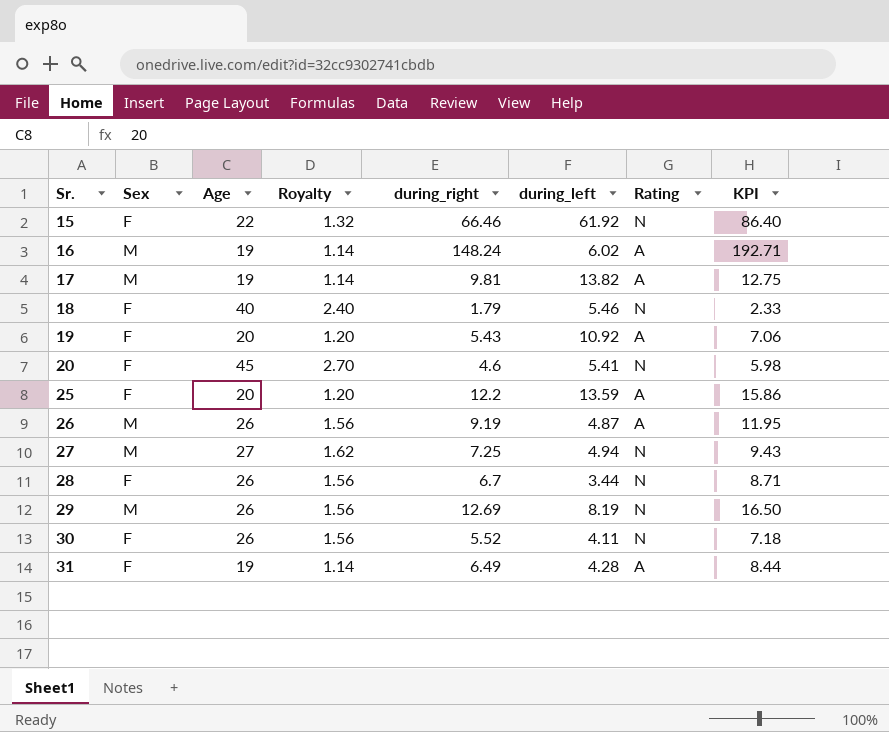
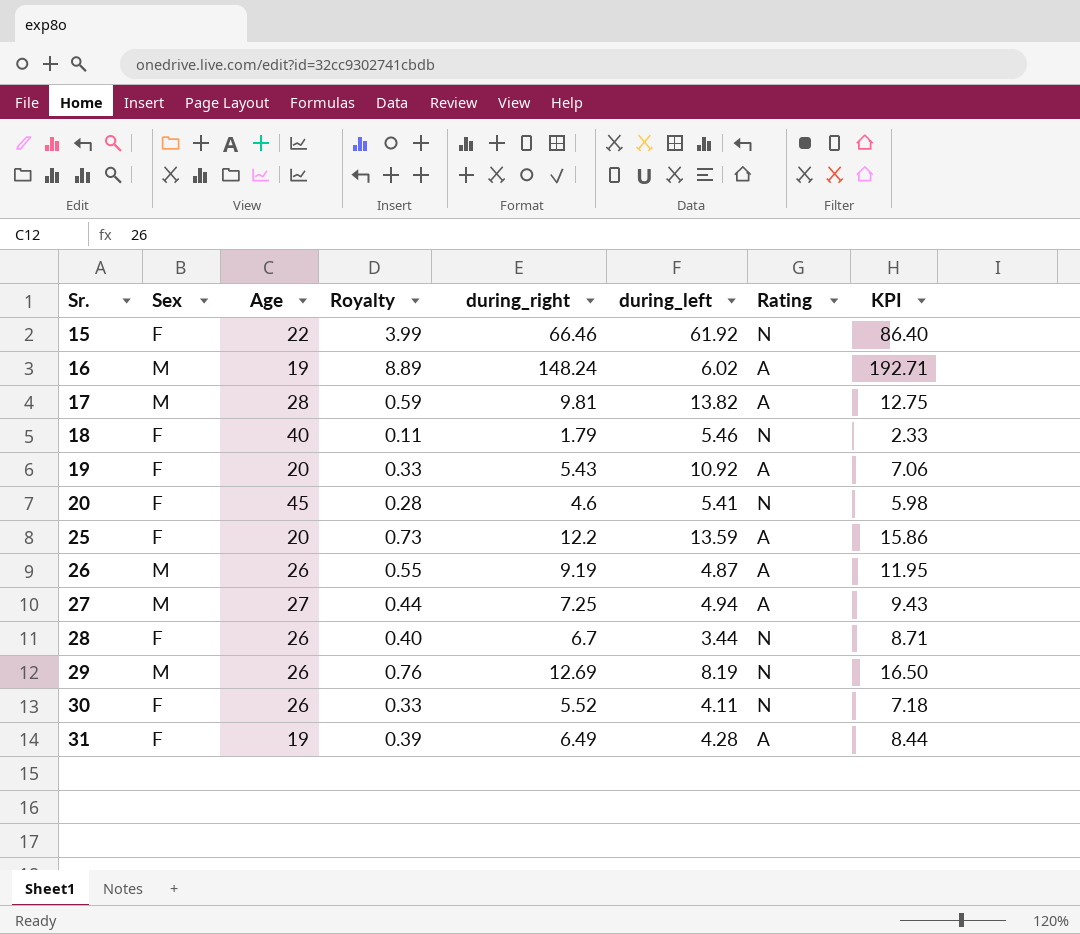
column Royalty | formula: [Age] * 0.06 -> [during_right] * 0.06
17 | Age: 19 -> 28
27 | Rating: N -> A

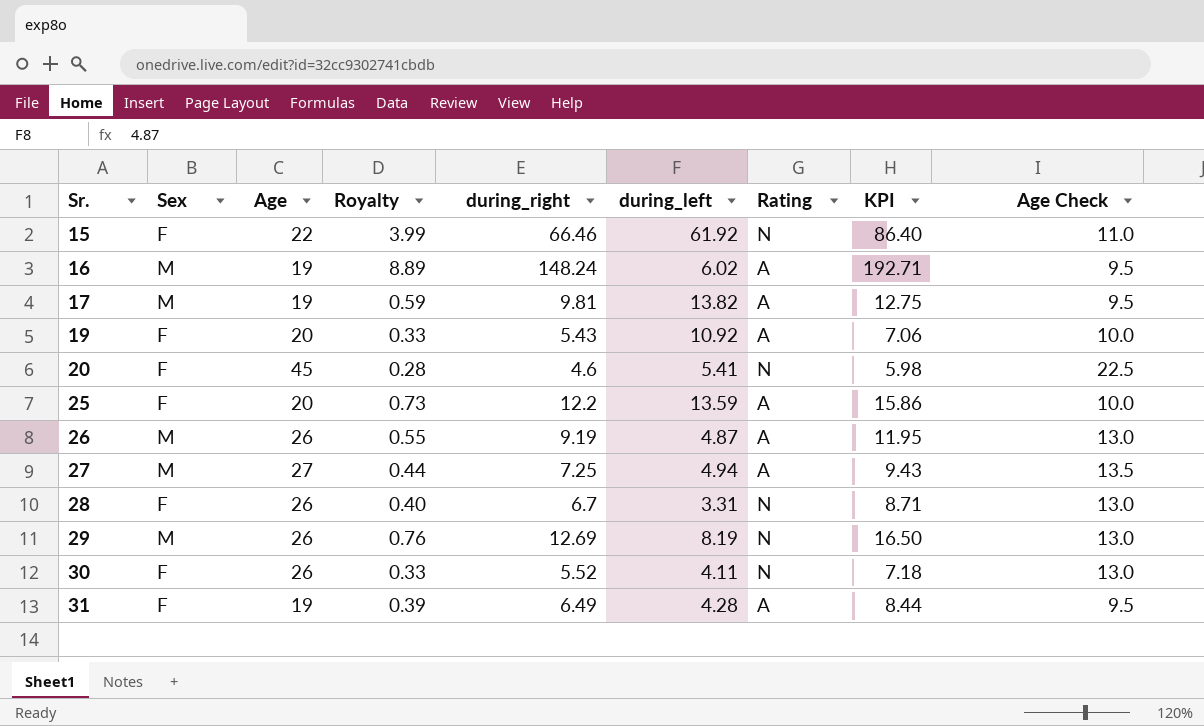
column Age Check | formula: none -> [Age] * 0.5
row 18: F | 40 | 0.11 | 1.79 | 5.46 | N | 2.33 -> none
17 | Age: 28 -> 19
28 | during_left: 3.44 -> 3.31

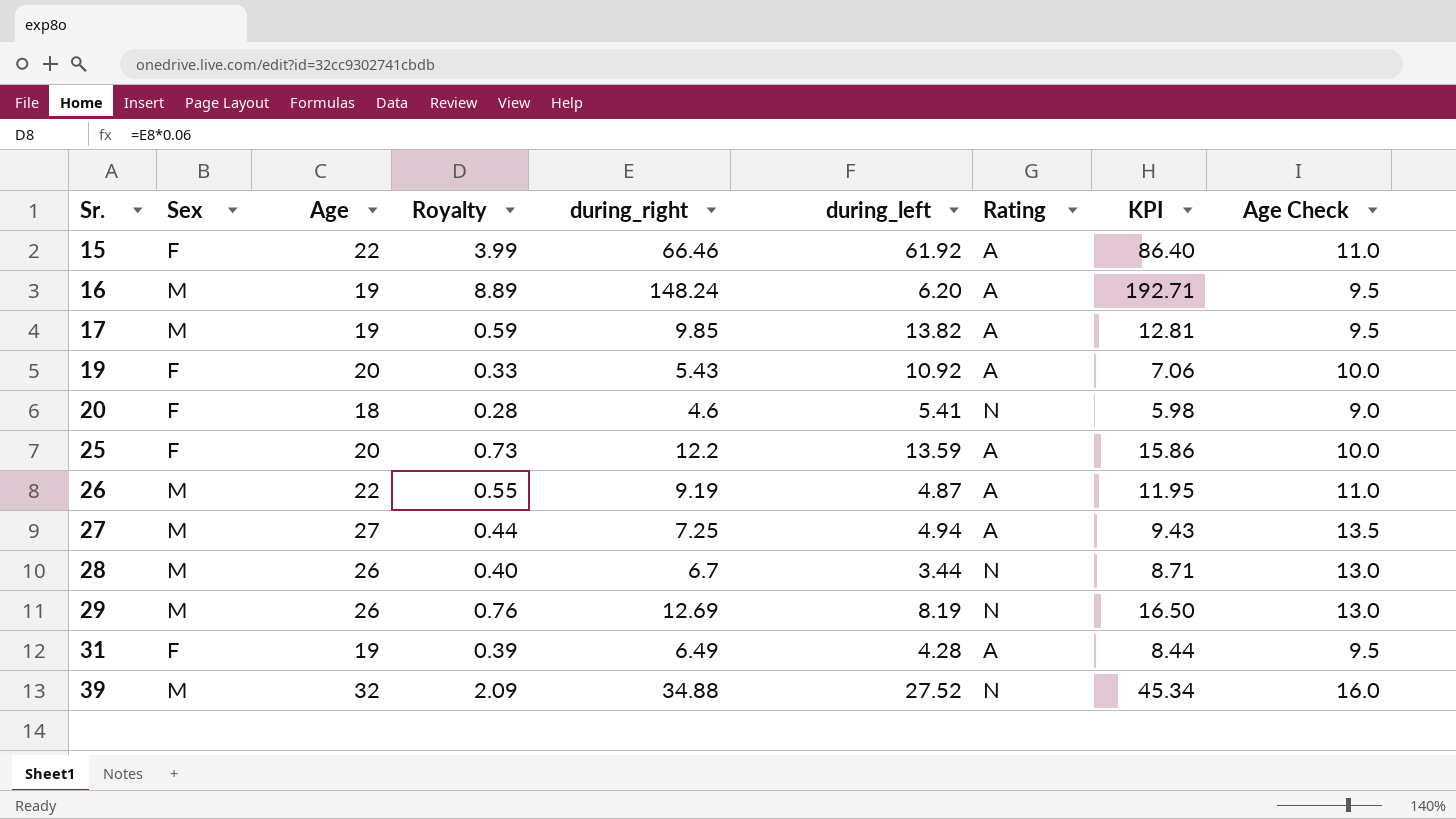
row 30: F | 26 | 0.33 | 5.52 | 4.11 | N | 7.18 | 13.0 -> none
15 | Rating: N -> A
16 | during_left: 6.02 -> 6.20
17 | during_right: 9.81 -> 9.85
17 | KPI: 12.75 -> 12.81
20 | Age: 45 -> 18
20 | Age Check: 22.5 -> 9.0
26 | Age: 26 -> 22
26 | Age Check: 13.0 -> 11.0
28 | Sex: F -> M
28 | during_left: 3.31 -> 3.44
row 39: none -> M | 32 | 2.09 | 34.88 | 27.52 | N | 45.34 | 16.0

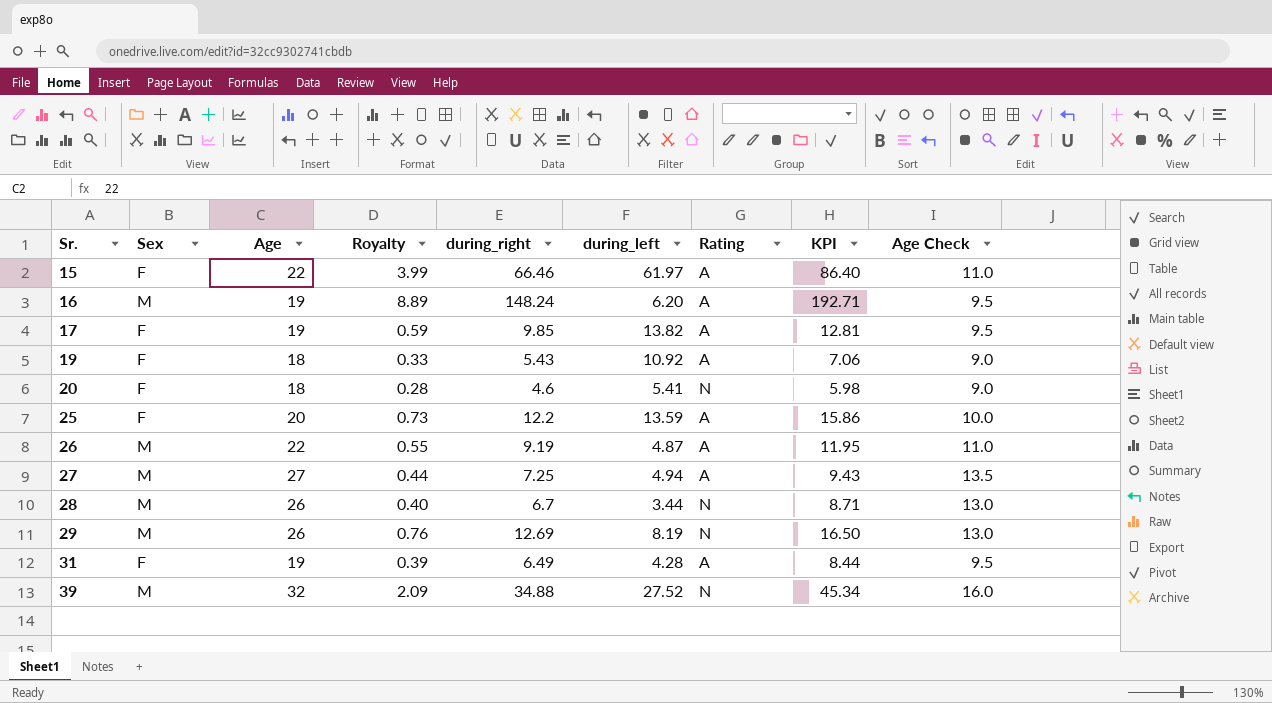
15 | during_left: 61.92 -> 61.97
17 | Sex: M -> F
19 | Age: 20 -> 18
19 | Age Check: 10.0 -> 9.0

